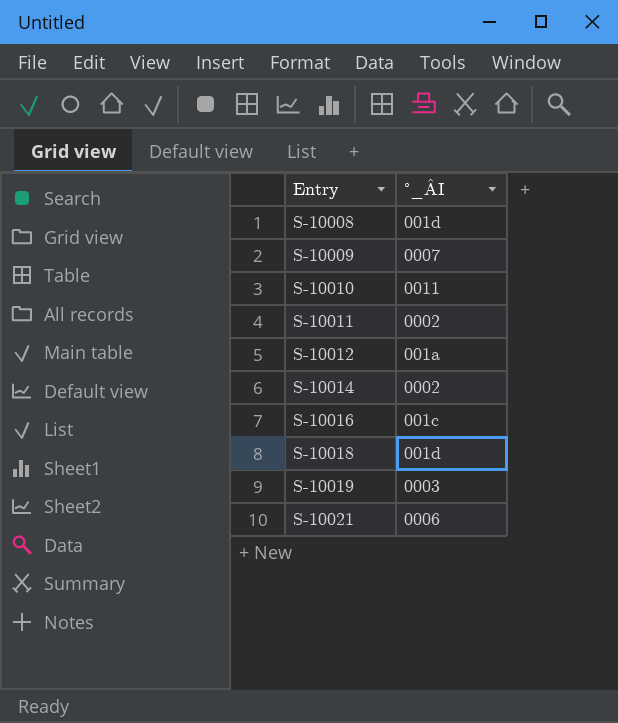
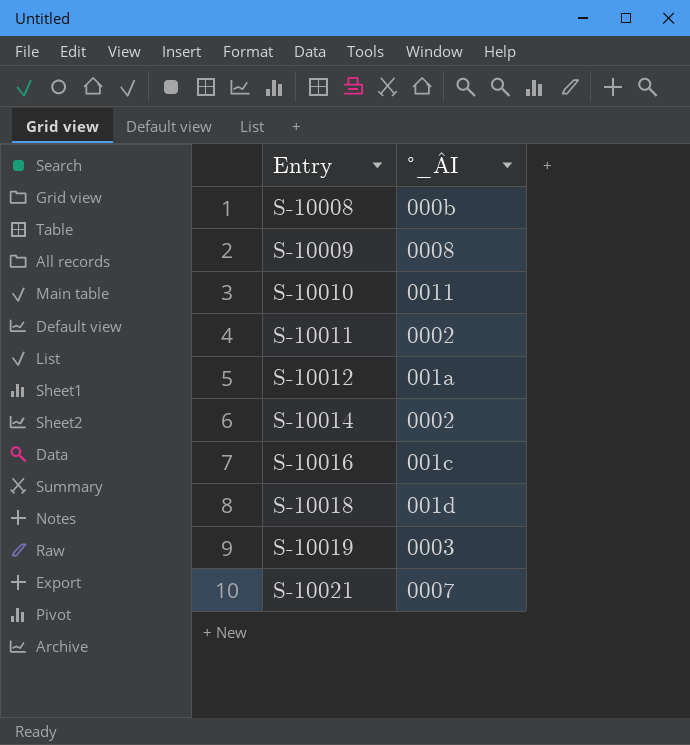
S-10008 | °_ÂI: 001d -> 000b
S-10009 | °_ÂI: 0007 -> 0008
S-10021 | °_ÂI: 0006 -> 0007

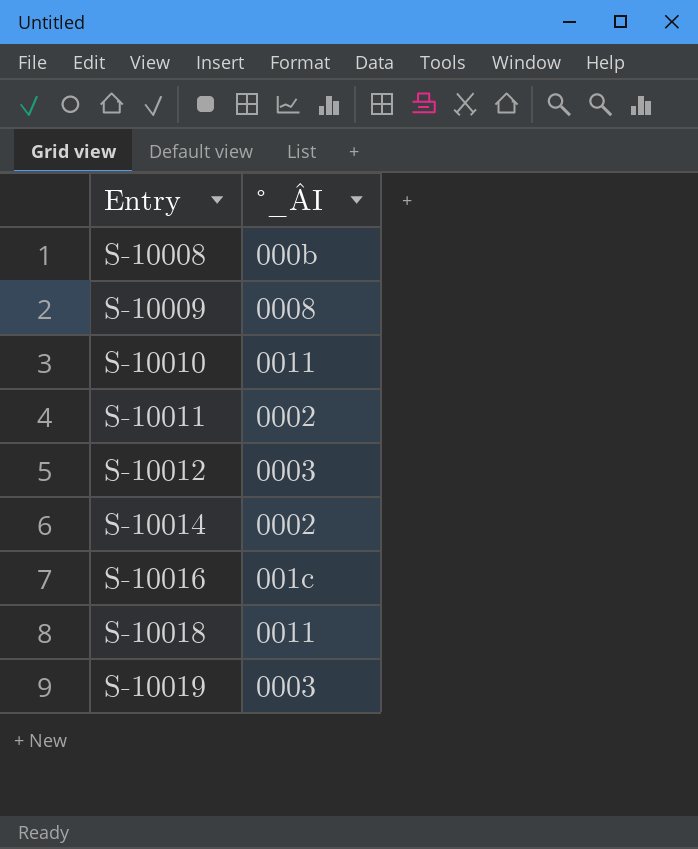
row S-10021: 0007 -> none
S-10012 | °_ÂI: 001a -> 0003
S-10018 | °_ÂI: 001d -> 0011

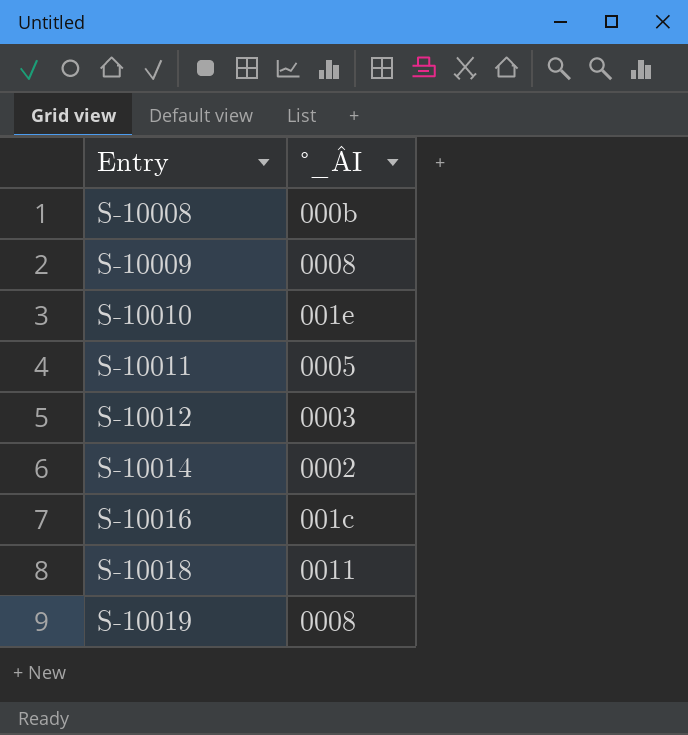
S-10010 | °_ÂI: 0011 -> 001e
S-10011 | °_ÂI: 0002 -> 0005
S-10019 | °_ÂI: 0003 -> 0008

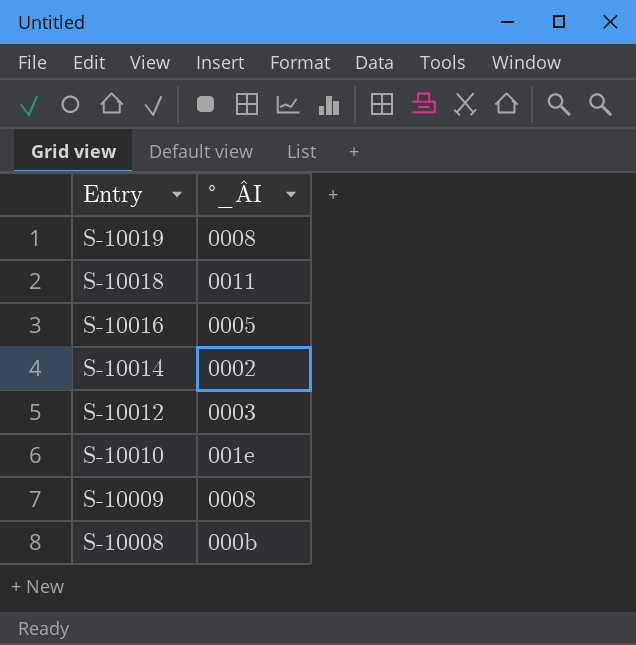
row order: Entry ascending -> Entry descending
row S-10011: 0005 -> none
S-10016 | °_ÂI: 001c -> 0005

